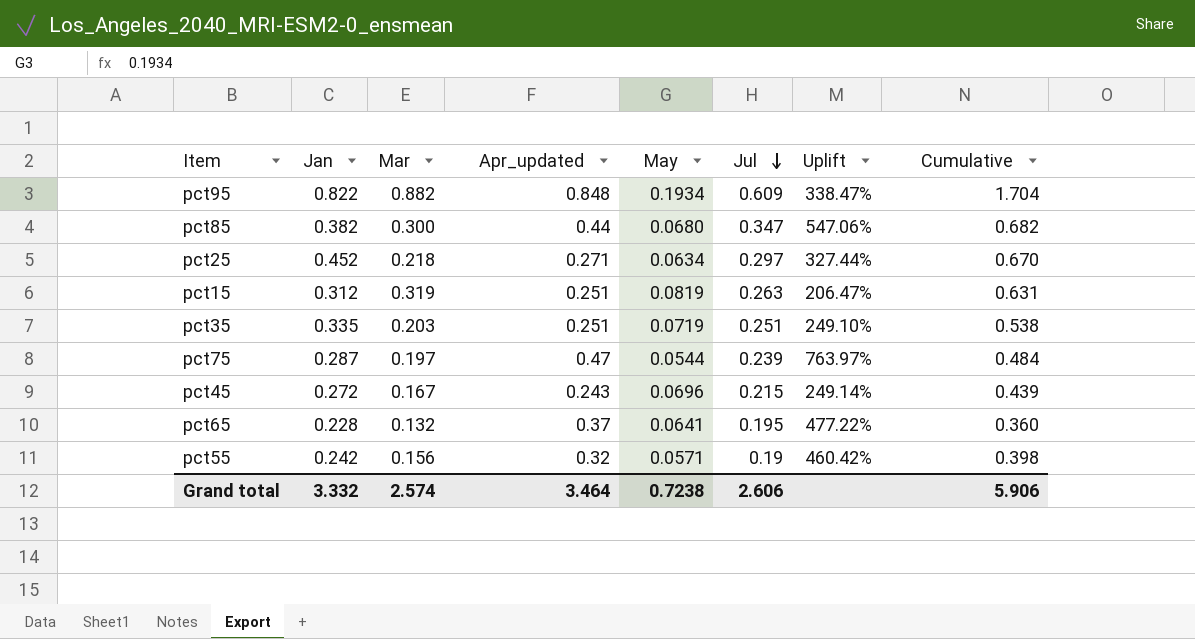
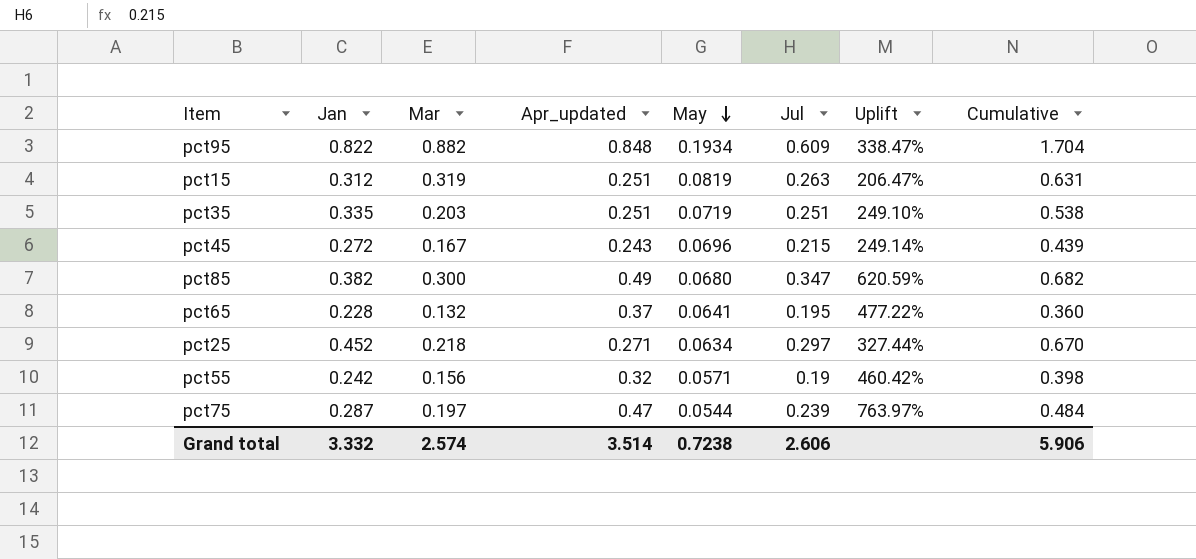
row order: Jul descending -> May descending
pct85 | Apr_updated: 0.44 -> 0.49
pct85 | Uplift: 547.06% -> 620.59%
Grand total | Apr_updated: 3.464 -> 3.514

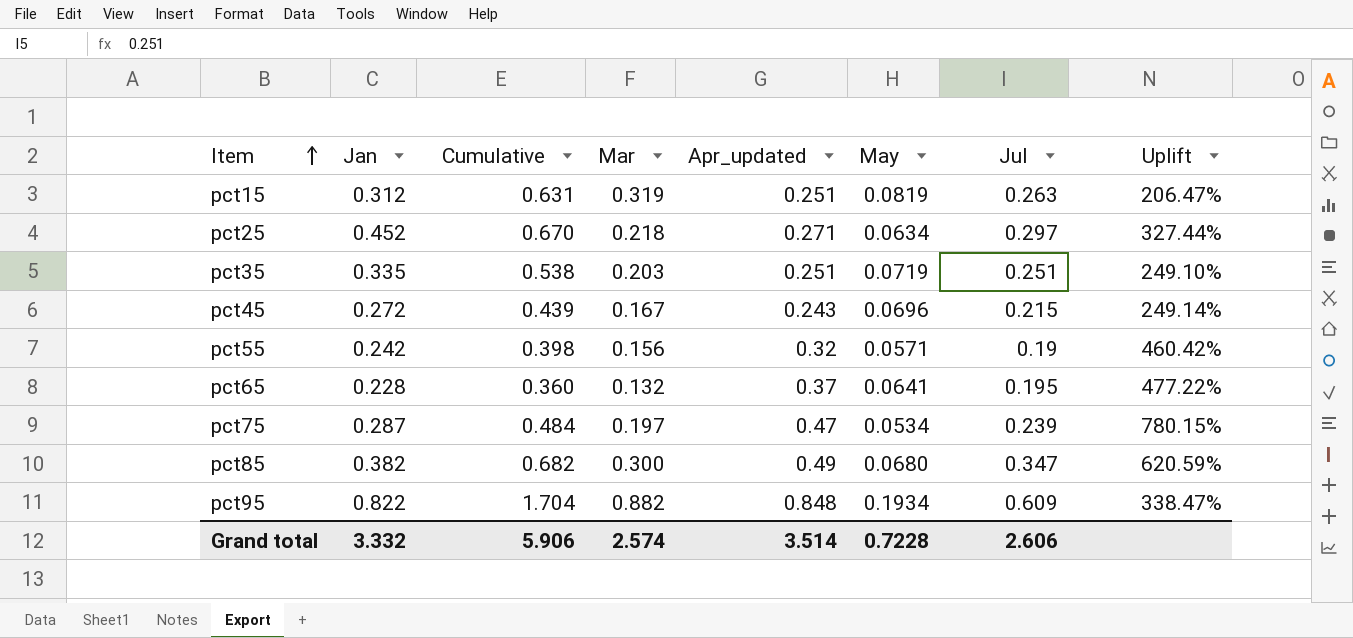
row order: May descending -> Item ascending
column Cumulative | position: 8 -> 3
pct75 | May: 0.0544 -> 0.0534
pct75 | Uplift: 763.97% -> 780.15%
Grand total | May: 0.7238 -> 0.7228

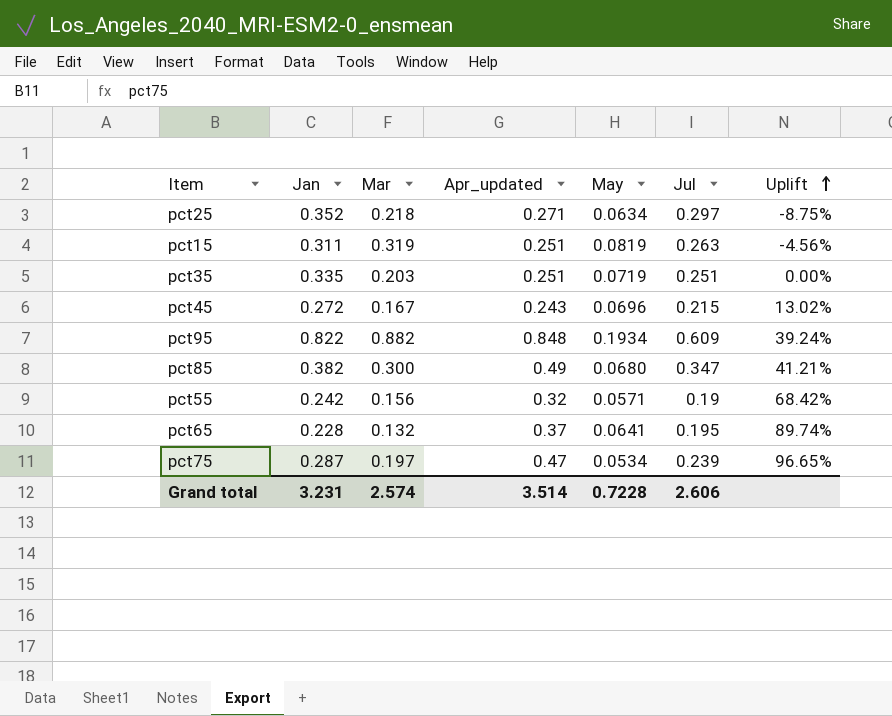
row order: Item ascending -> Uplift ascending
column Cumulative | formula: [Jan] + [Mar] -> none
column Uplift | formula: ([Apr_updated] - [May]) / [May] -> ([Apr_updated] - [Jul]) / [Jul]
pct25 | Jan: 0.452 -> 0.352
pct15 | Jan: 0.312 -> 0.311
Grand total | Jan: 3.332 -> 3.231

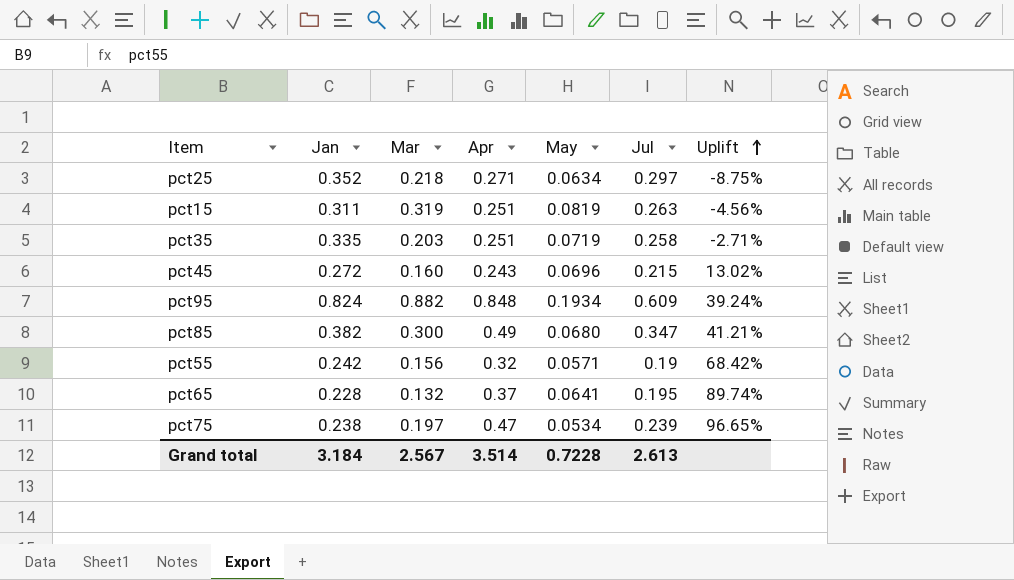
column name: Apr_updated -> Apr
pct35 | Jul: 0.251 -> 0.258
pct35 | Uplift: 0.00% -> -2.71%
pct45 | Mar: 0.167 -> 0.160
pct95 | Jan: 0.822 -> 0.824
pct75 | Jan: 0.287 -> 0.238
Grand total | Jan: 3.231 -> 3.184
Grand total | Mar: 2.574 -> 2.567
Grand total | Jul: 2.606 -> 2.613

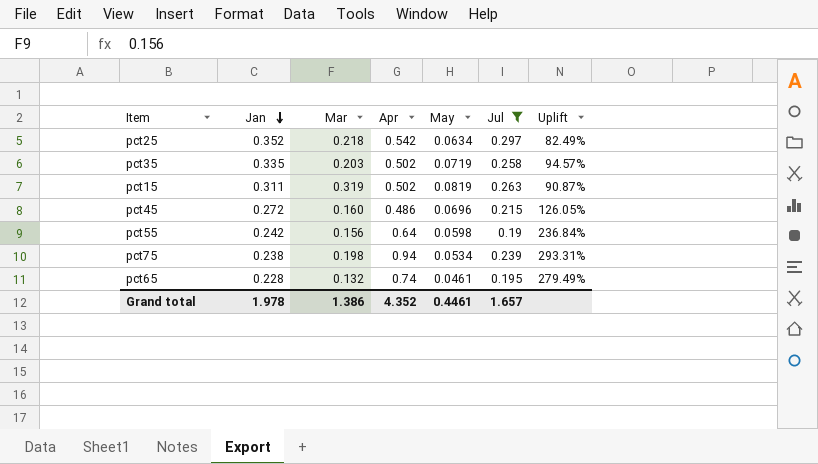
filter: none -> Jul <= 0.297
row order: Uplift ascending -> Jan descending
pct25 | Apr: 0.271 -> 0.542
pct25 | Uplift: -8.75% -> 82.49%
pct35 | Apr: 0.251 -> 0.502
pct35 | Uplift: -2.71% -> 94.57%
pct15 | Apr: 0.251 -> 0.502
pct15 | Uplift: -4.56% -> 90.87%
pct45 | Apr: 0.243 -> 0.486
pct45 | Uplift: 13.02% -> 126.05%
pct55 | Apr: 0.32 -> 0.64
pct55 | May: 0.0571 -> 0.0598
pct55 | Uplift: 68.42% -> 236.84%
pct75 | Mar: 0.197 -> 0.198
pct75 | Apr: 0.47 -> 0.94
pct75 | Uplift: 96.65% -> 293.31%
pct65 | Apr: 0.37 -> 0.74
pct65 | May: 0.0641 -> 0.0461
pct65 | Uplift: 89.74% -> 279.49%
Grand total | Jan: 3.184 -> 1.978
Grand total | Mar: 2.567 -> 1.386
Grand total | Apr: 3.514 -> 4.352
Grand total | May: 0.7228 -> 0.4461
Grand total | Jul: 2.613 -> 1.657

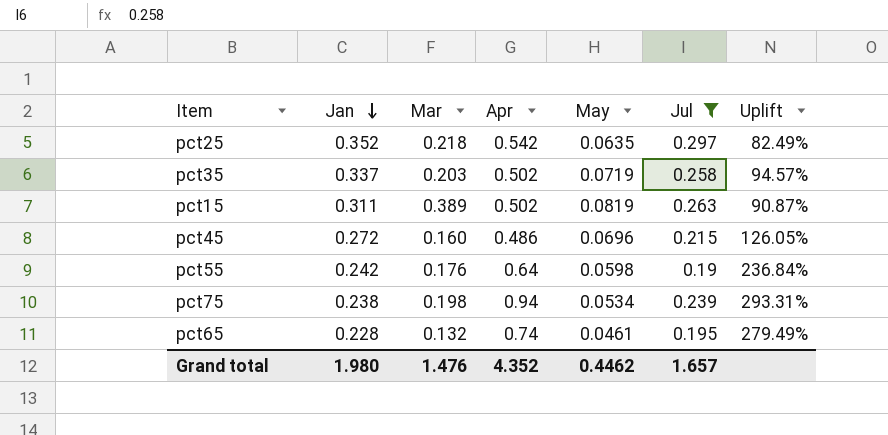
pct25 | May: 0.0634 -> 0.0635
pct35 | Jan: 0.335 -> 0.337
pct15 | Mar: 0.319 -> 0.389
pct55 | Mar: 0.156 -> 0.176
Grand total | Jan: 1.978 -> 1.980
Grand total | Mar: 1.386 -> 1.476
Grand total | May: 0.4461 -> 0.4462

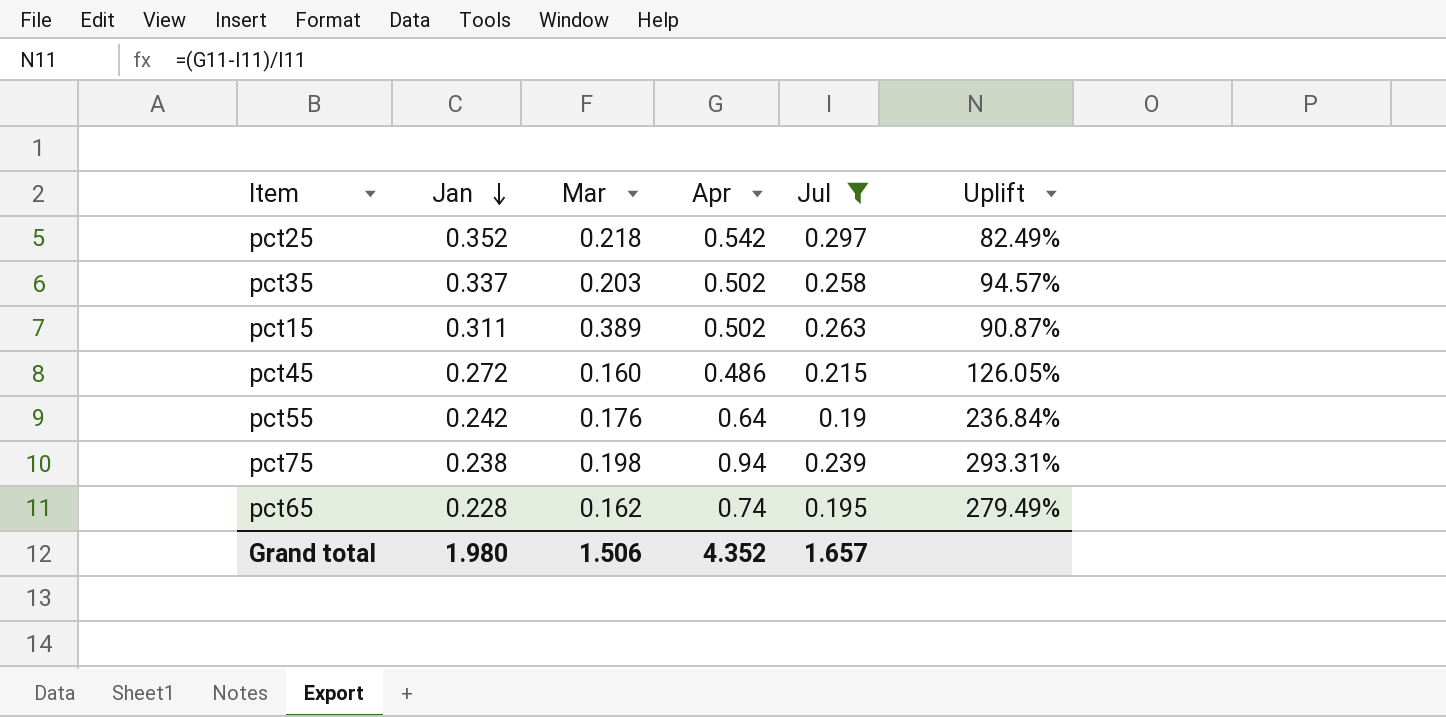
column May | position: 5 -> none
pct65 | Mar: 0.132 -> 0.162
Grand total | Mar: 1.476 -> 1.506

